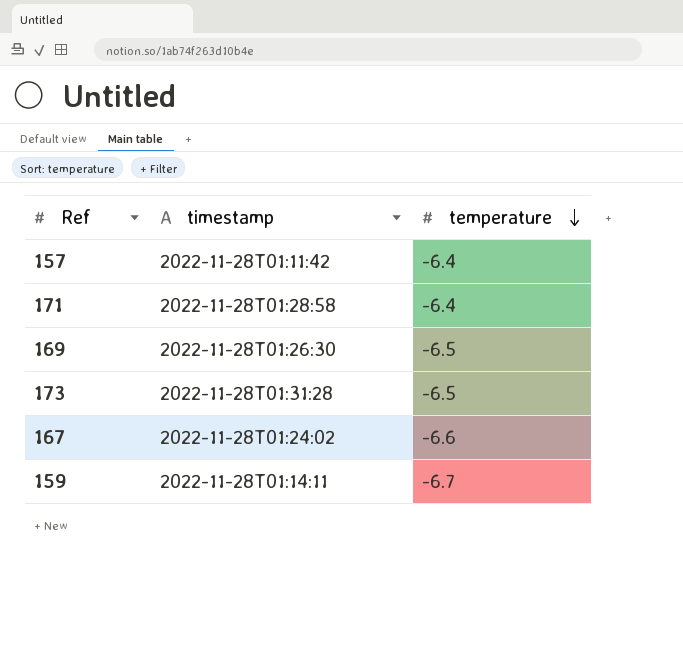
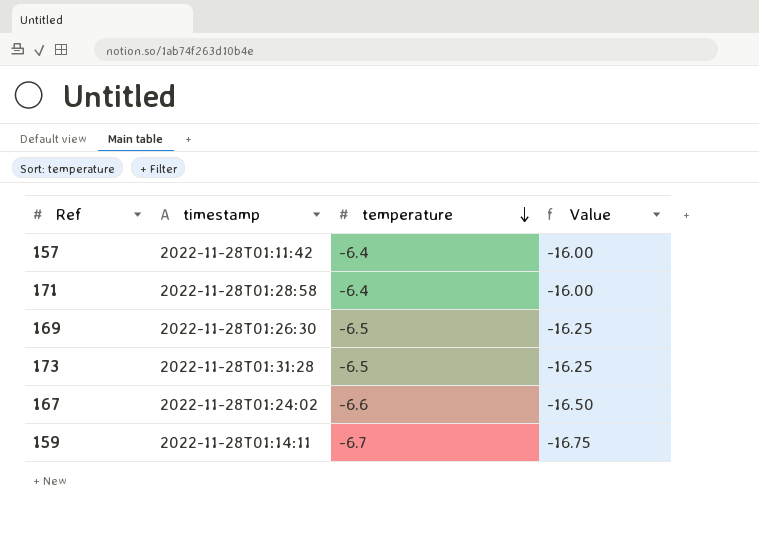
column Value | formula: none -> [temperature] * 2.5

